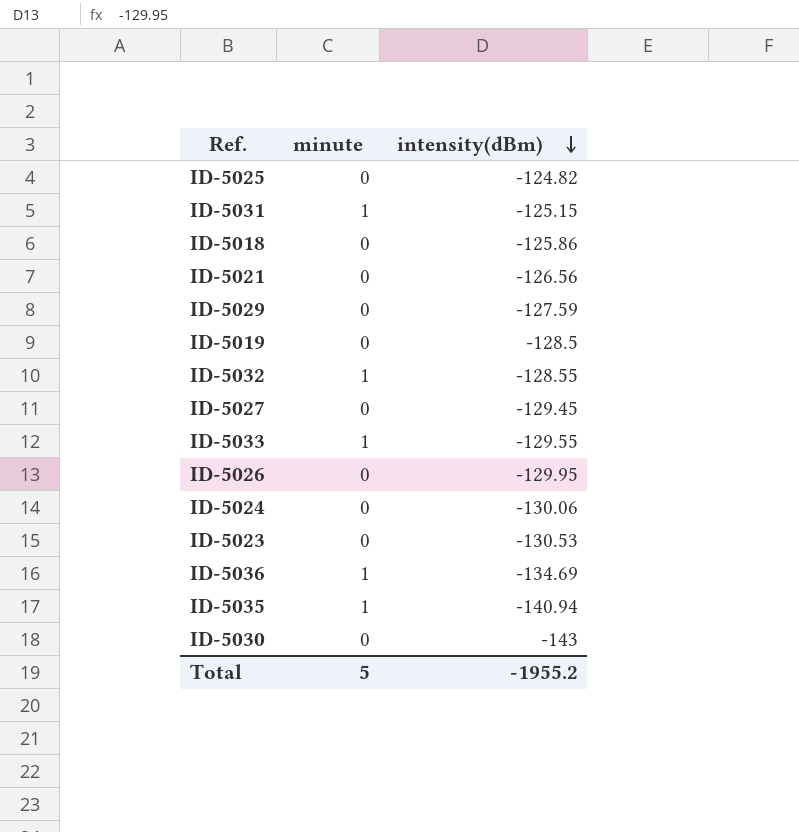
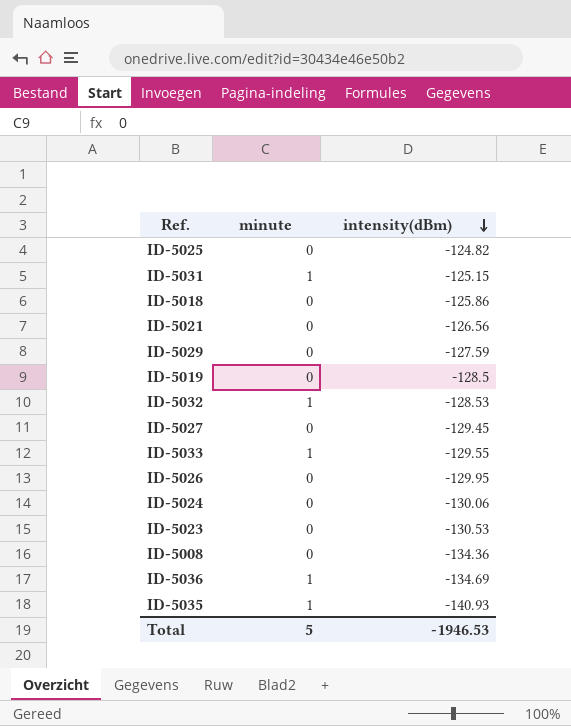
row ID-5030: 0 | -143 -> none
ID-5032 | intensity(dBm): -128.55 -> -128.53
row ID-5008: none -> 0 | -134.36
ID-5035 | intensity(dBm): -140.94 -> -140.93
Total | intensity(dBm): -1955.2 -> -1946.53

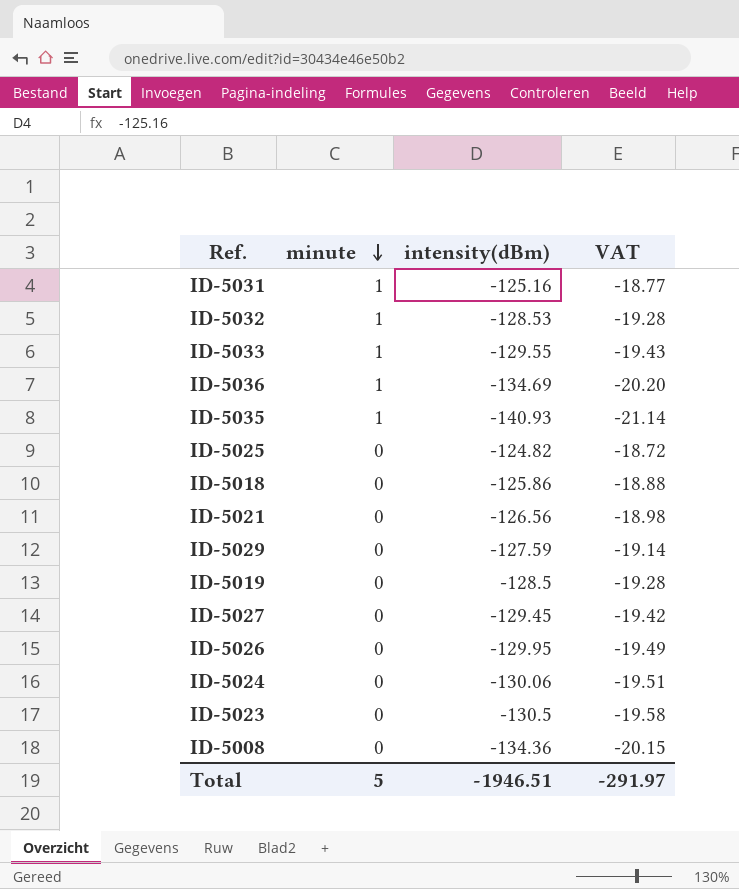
row order: intensity(dBm) descending -> minute descending
column VAT | formula: none -> [intensity(dBm)] * 0.15
ID-5031 | intensity(dBm): -125.15 -> -125.16
ID-5023 | intensity(dBm): -130.53 -> -130.5
Total | intensity(dBm): -1946.53 -> -1946.51

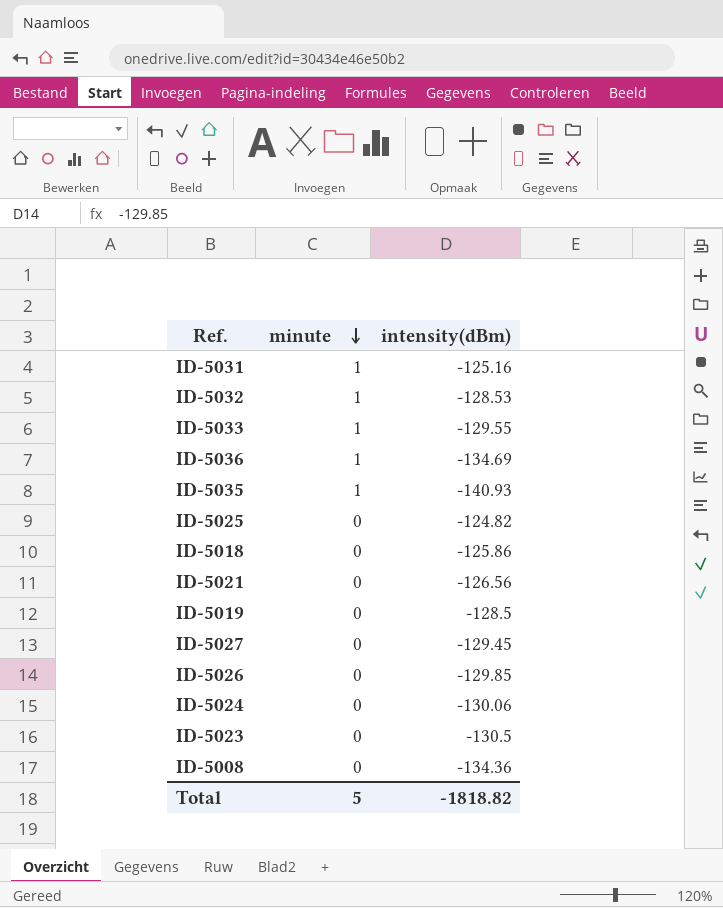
column VAT | formula: [intensity(dBm)] * 0.15 -> none
row ID-5029: 0 | -127.59 | -19.14 -> none
ID-5026 | intensity(dBm): -129.95 -> -129.85
Total | intensity(dBm): -1946.51 -> -1818.82

